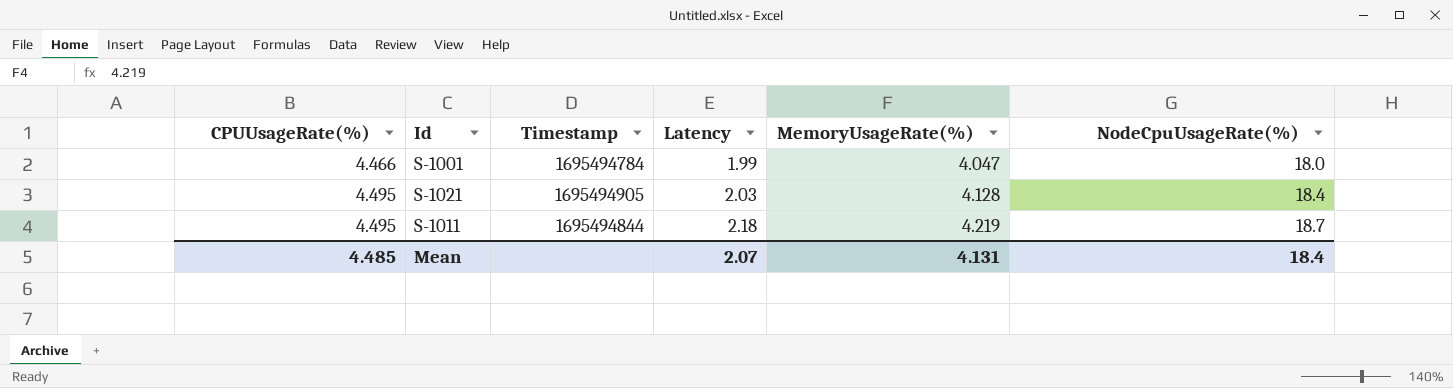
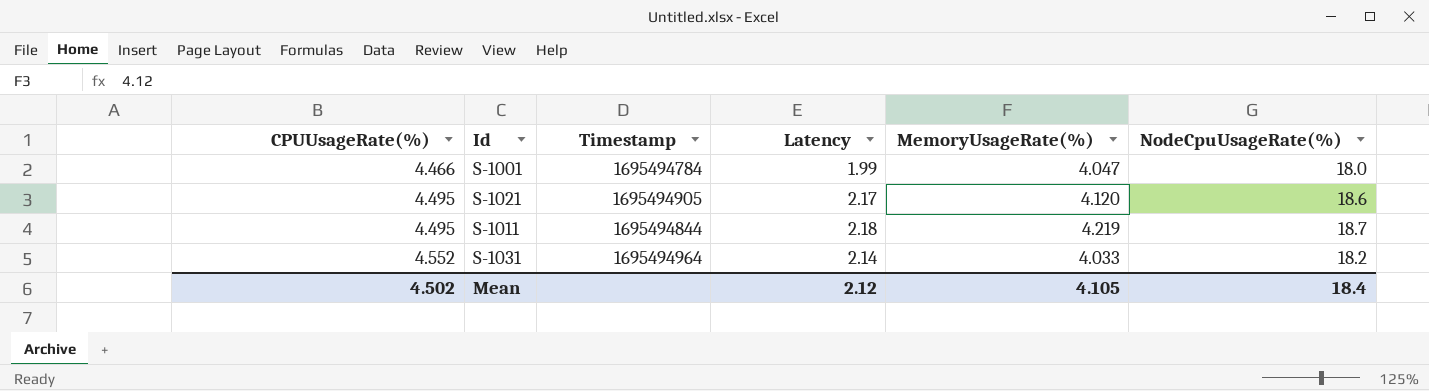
S-1021 | Latency: 2.03 -> 2.17
S-1021 | MemoryUsageRate(%): 4.128 -> 4.120
S-1021 | NodeCpuUsageRate(%): 18.4 -> 18.6
row S-1031: none -> 4.552 | 1695494964 | 2.14 | 4.033 | 18.2
Mean | CPUUsageRate(%): 4.485 -> 4.502
Mean | Latency: 2.07 -> 2.12
Mean | MemoryUsageRate(%): 4.131 -> 4.105

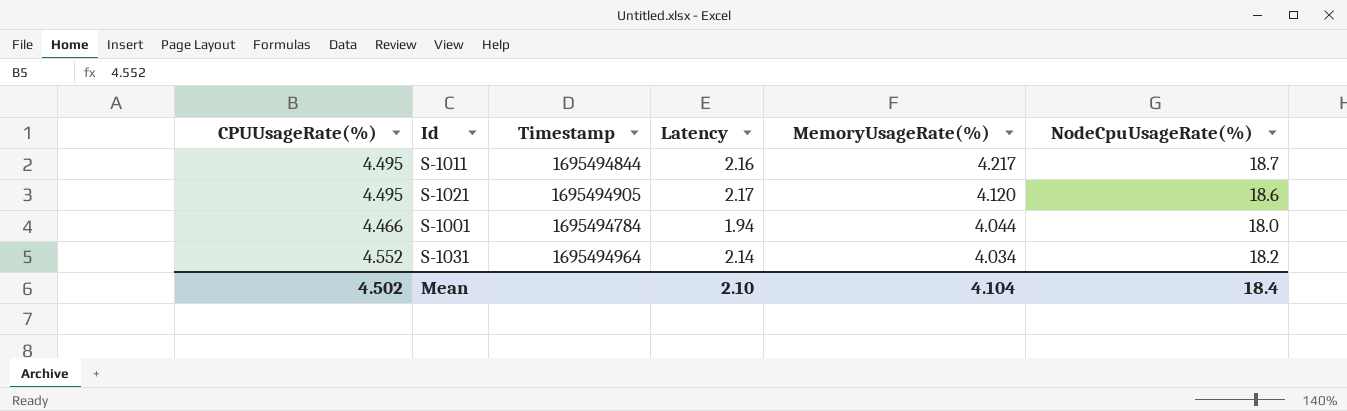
row order: CPUUsageRate(%) ascending -> MemoryUsageRate(%) descending
S-1011 | Latency: 2.18 -> 2.16
S-1011 | MemoryUsageRate(%): 4.219 -> 4.217
S-1001 | Latency: 1.99 -> 1.94
S-1001 | MemoryUsageRate(%): 4.047 -> 4.044
S-1031 | MemoryUsageRate(%): 4.033 -> 4.034
Mean | Latency: 2.12 -> 2.10
Mean | MemoryUsageRate(%): 4.105 -> 4.104

